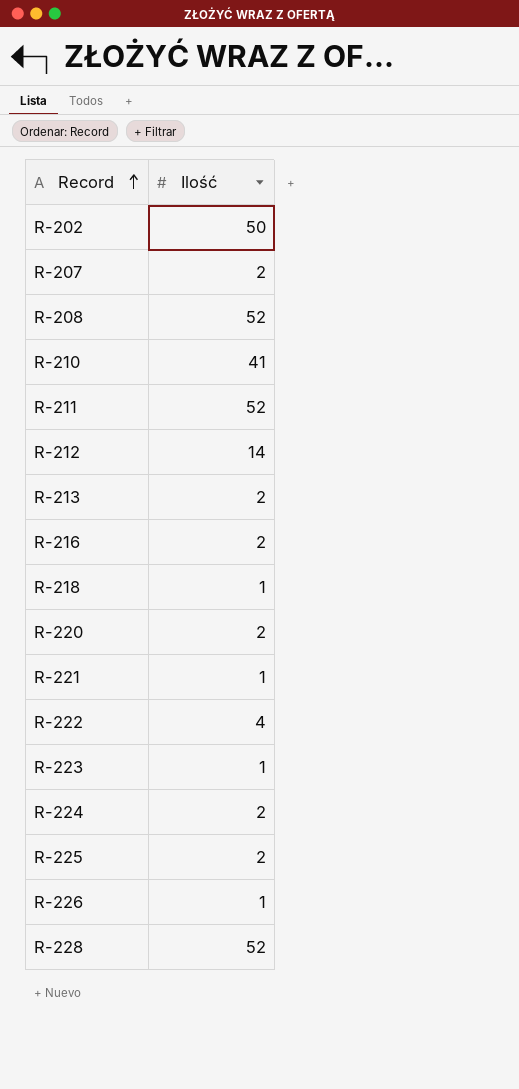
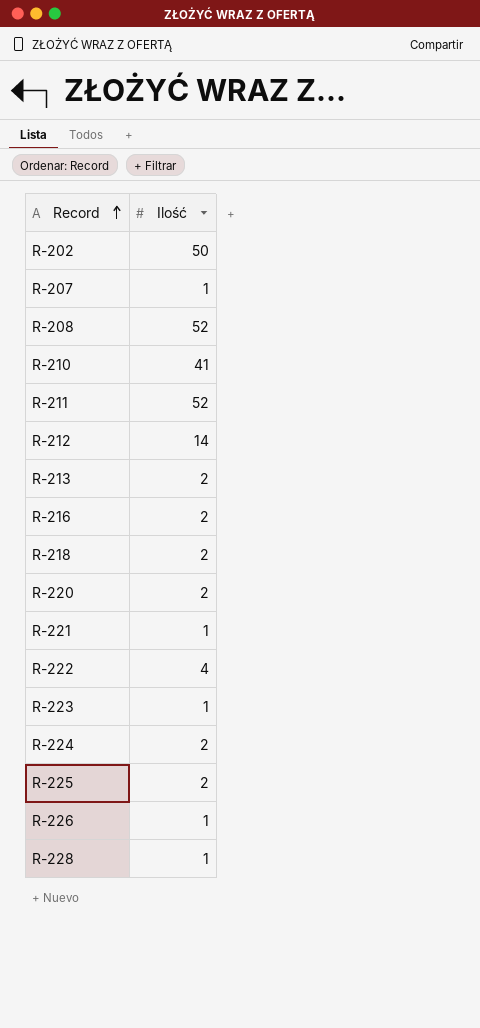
R-207 | Ilość: 2 -> 1
R-218 | Ilość: 1 -> 2
R-228 | Ilość: 52 -> 1

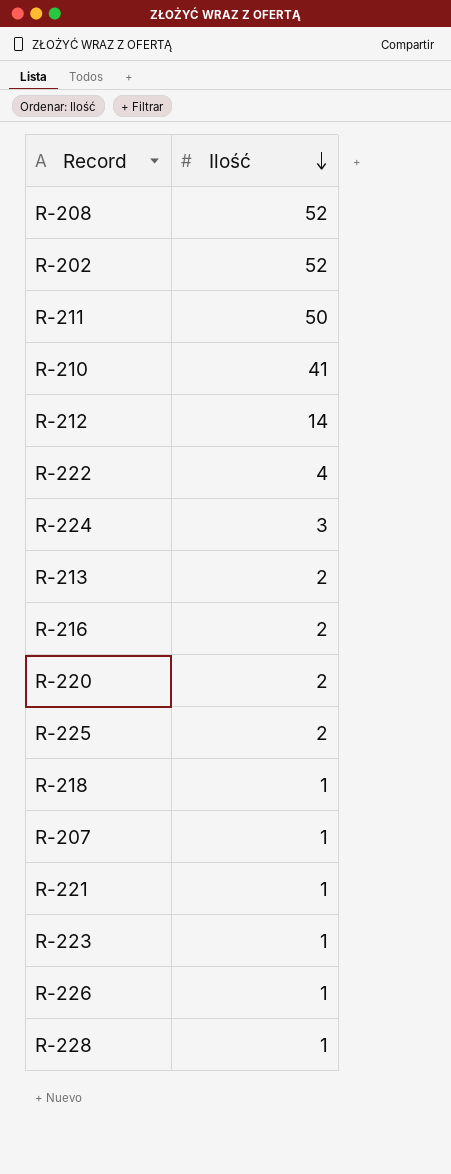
row order: Record ascending -> Ilość descending
R-202 | Ilość: 50 -> 52
R-211 | Ilość: 52 -> 50
R-224 | Ilość: 2 -> 3
R-218 | Ilość: 2 -> 1

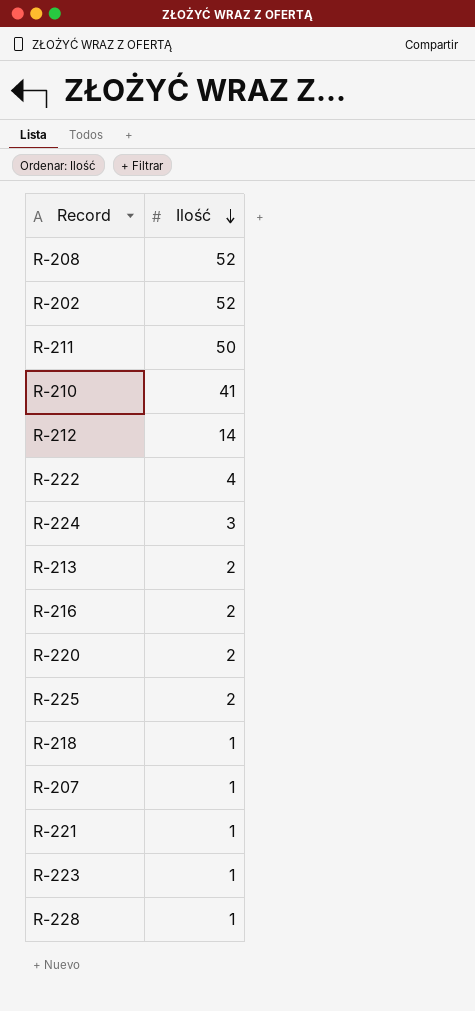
row R-226: 1 -> none

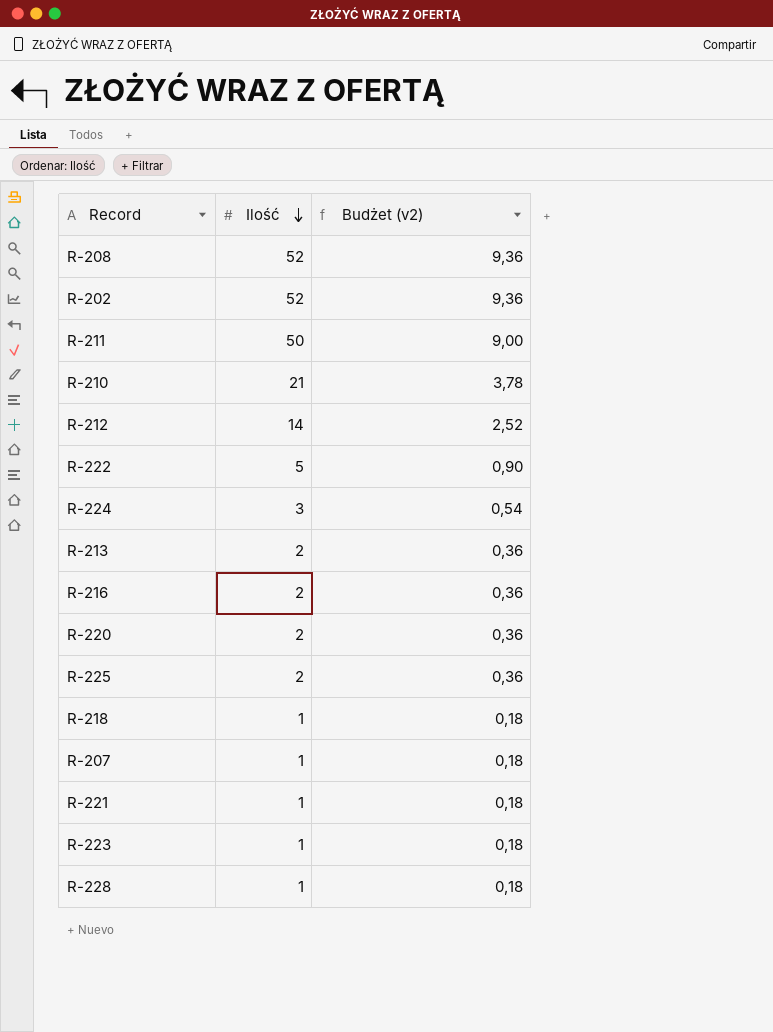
column Budżet (v2) | formula: none -> [Ilość] * 0,18
R-210 | Ilość: 41 -> 21
R-222 | Ilość: 4 -> 5

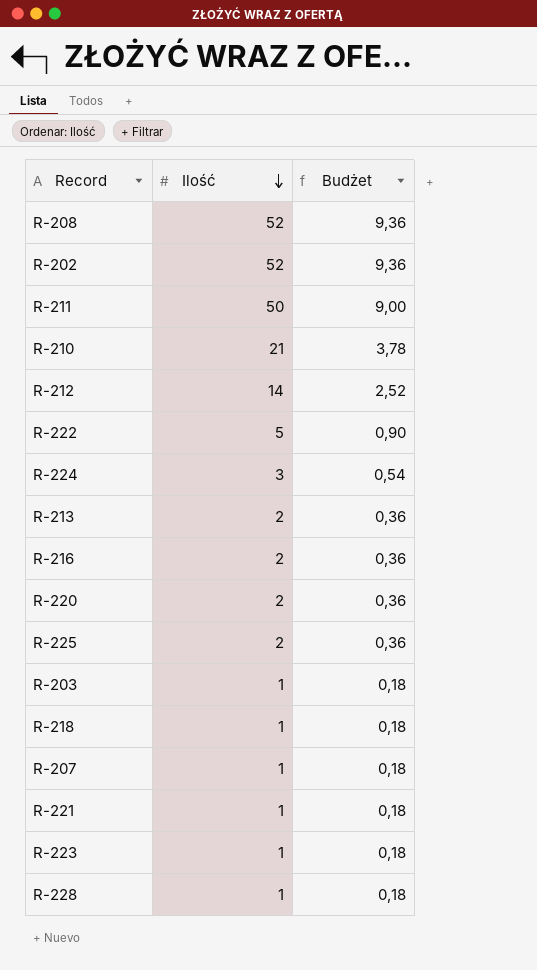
column name: Budżet (v2) -> Budżet
row R-203: none -> 1 | 0,18

